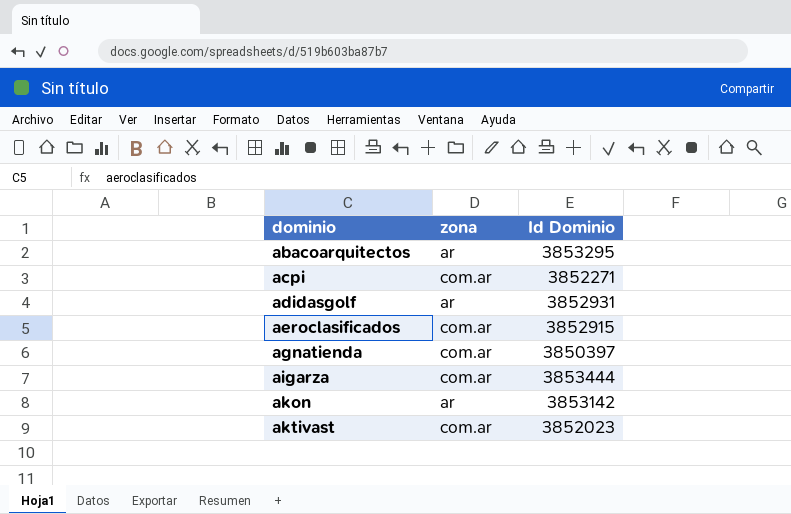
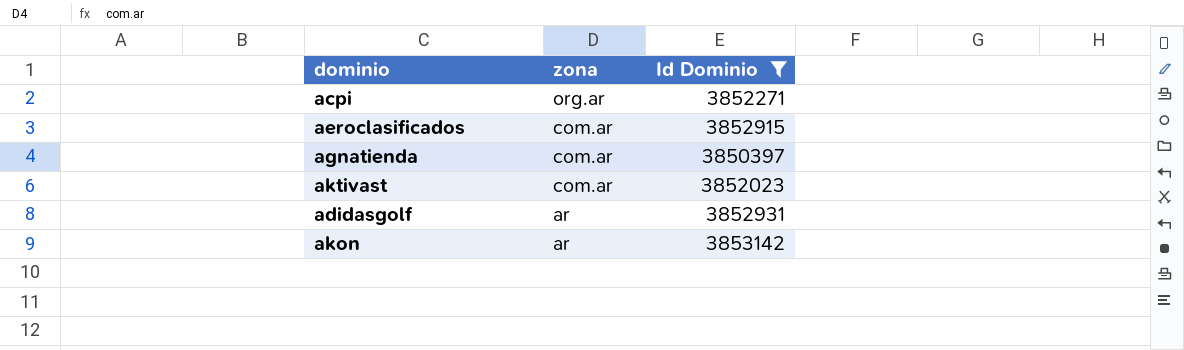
filter: none -> Id Dominio <= 3853142
row order: dominio ascending -> zona descending
acpi | zona: com.ar -> org.ar

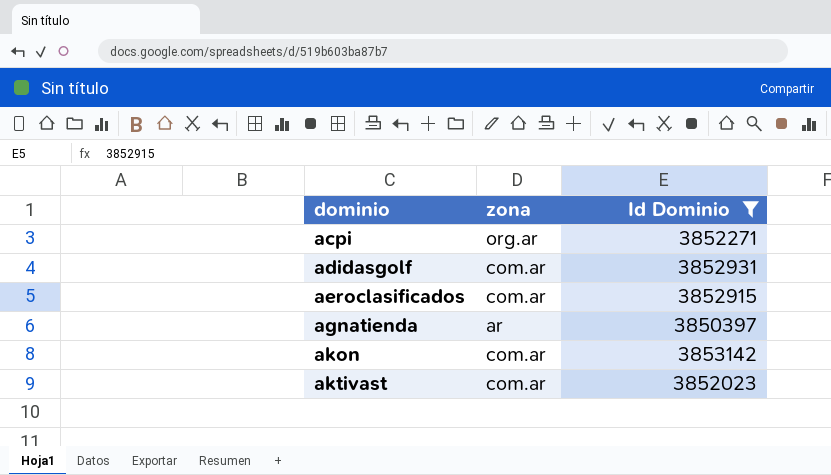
row order: zona descending -> dominio ascending
adidasgolf | zona: ar -> com.ar
agnatienda | zona: com.ar -> ar
akon | zona: ar -> com.ar

